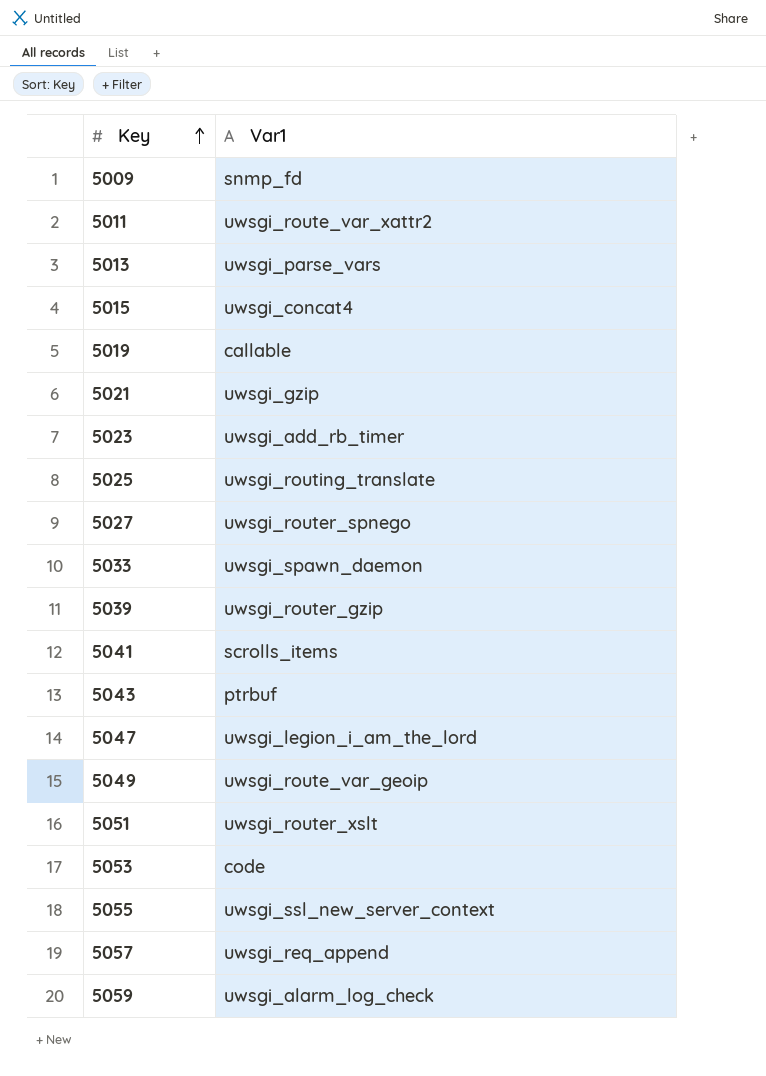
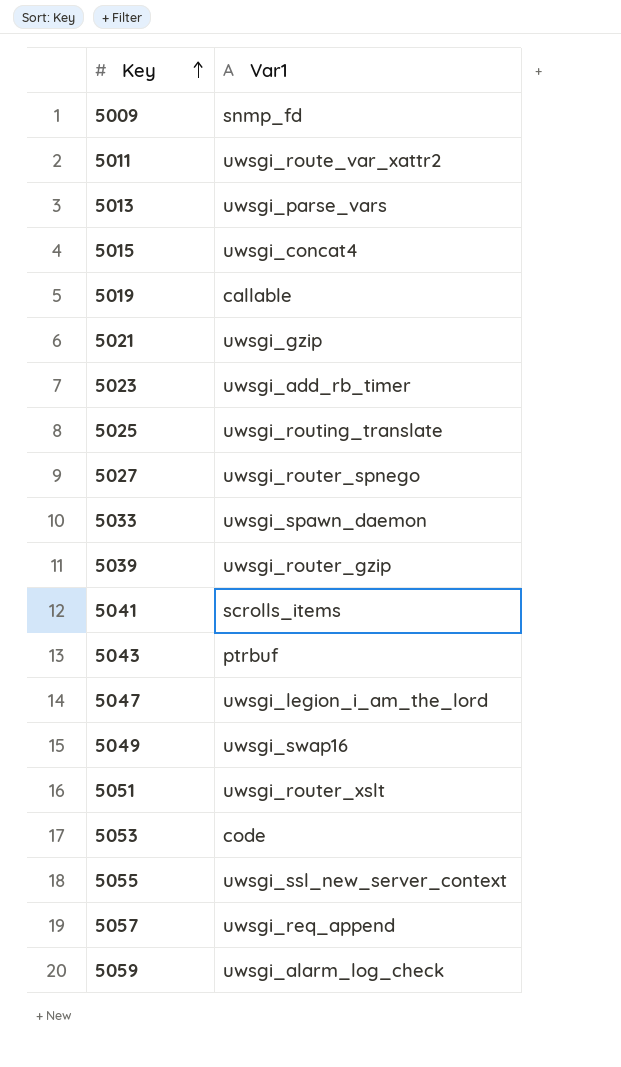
5049 | Var1: uwsgi_route_var_geoip -> uwsgi_swap16

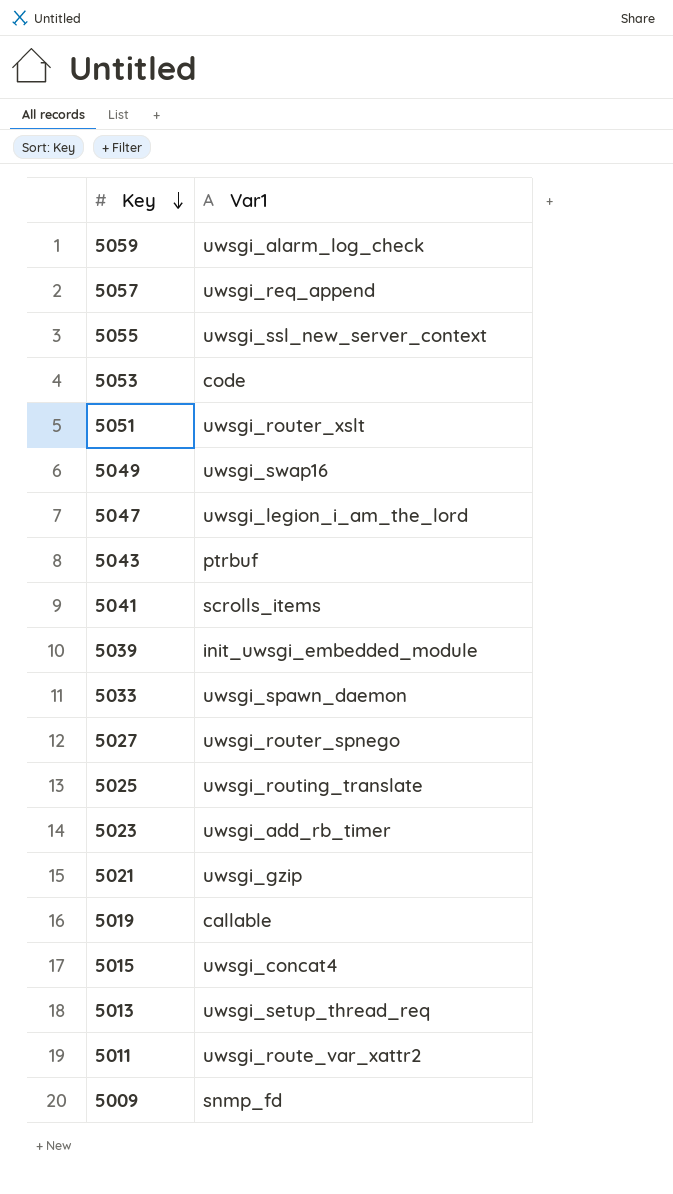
row order: Key ascending -> Key descending
5039 | Var1: uwsgi_router_gzip -> init_uwsgi_embedded_module
5013 | Var1: uwsgi_parse_vars -> uwsgi_setup_thread_req

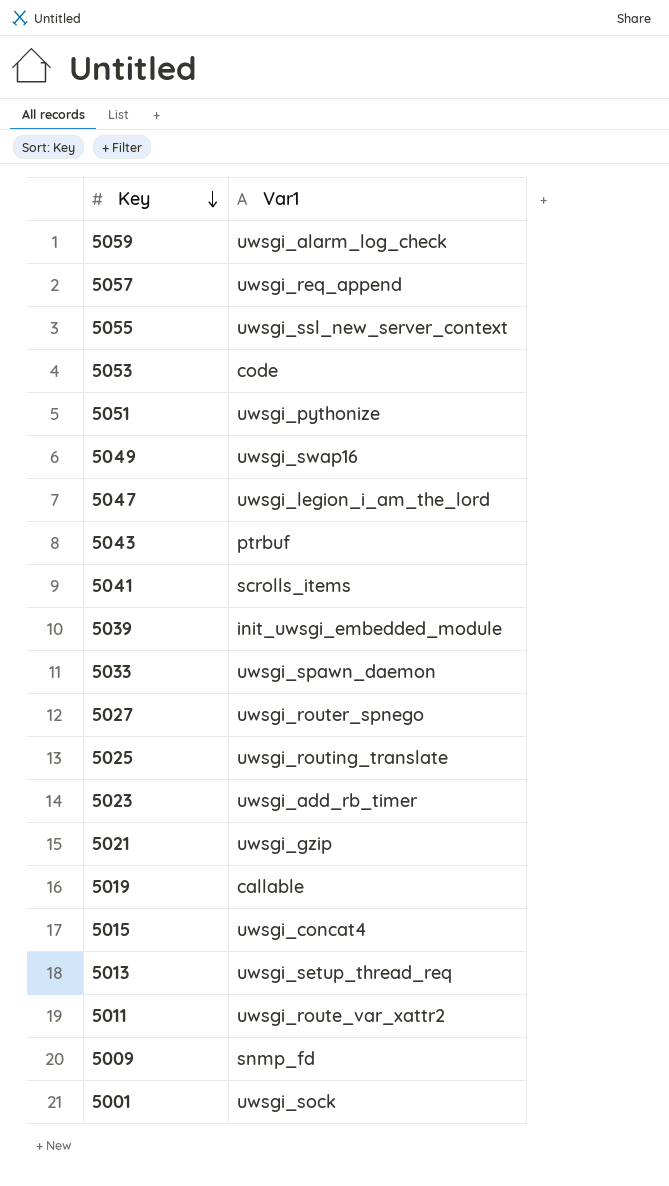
5051 | Var1: uwsgi_router_xslt -> uwsgi_pythonize
row 5001: none -> uwsgi_sock

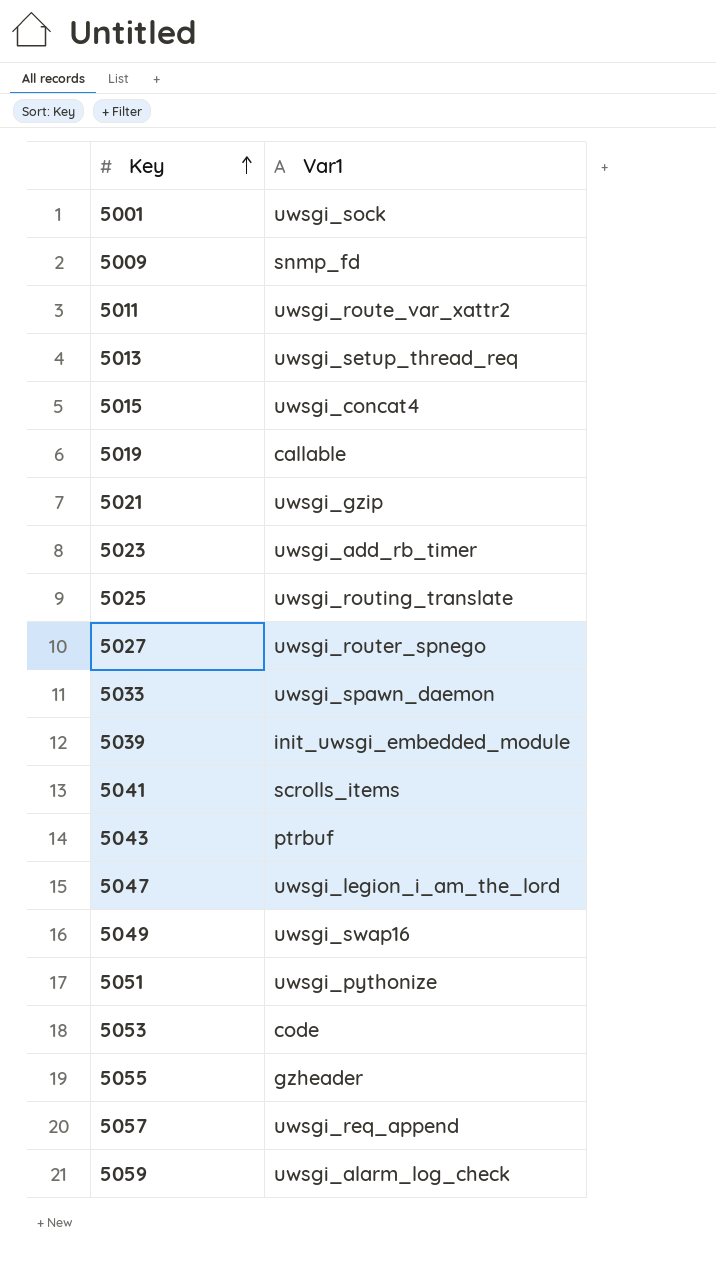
row order: Key descending -> Key ascending
5055 | Var1: uwsgi_ssl_new_server_context -> gzheader

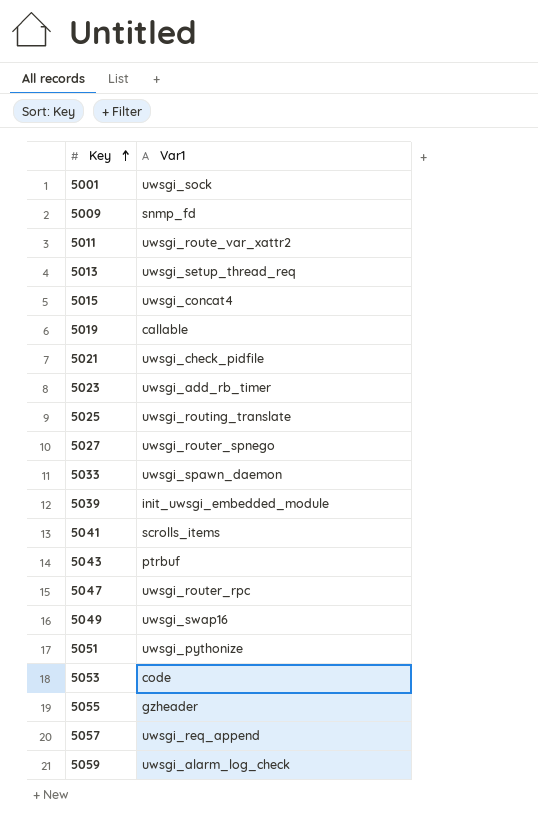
5021 | Var1: uwsgi_gzip -> uwsgi_check_pidfile
5047 | Var1: uwsgi_legion_i_am_the_lord -> uwsgi_router_rpc

